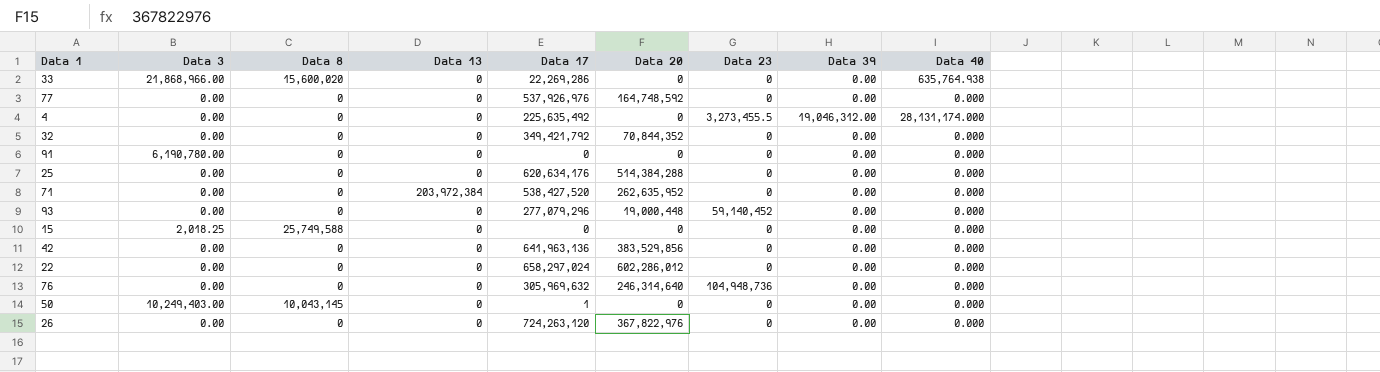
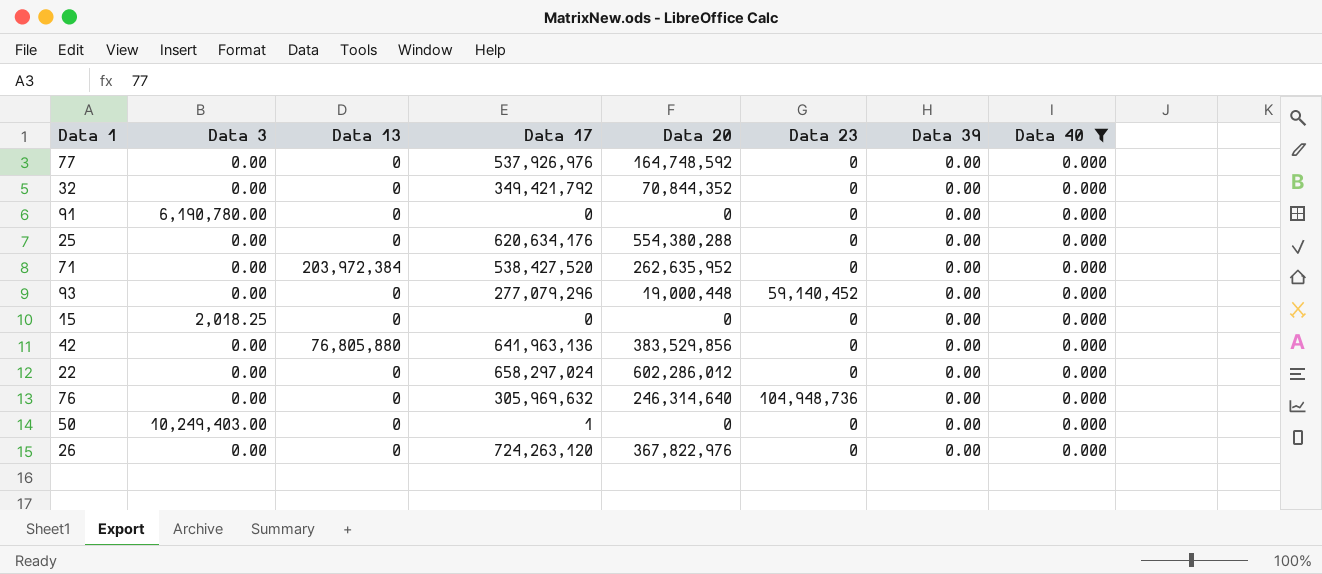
filter: none -> Data 40 = 0.000
column Data 8 | position: 3 -> none
25 | Data 20: 514,384,288 -> 554,380,288
42 | Data 13: 0 -> 76,805,880

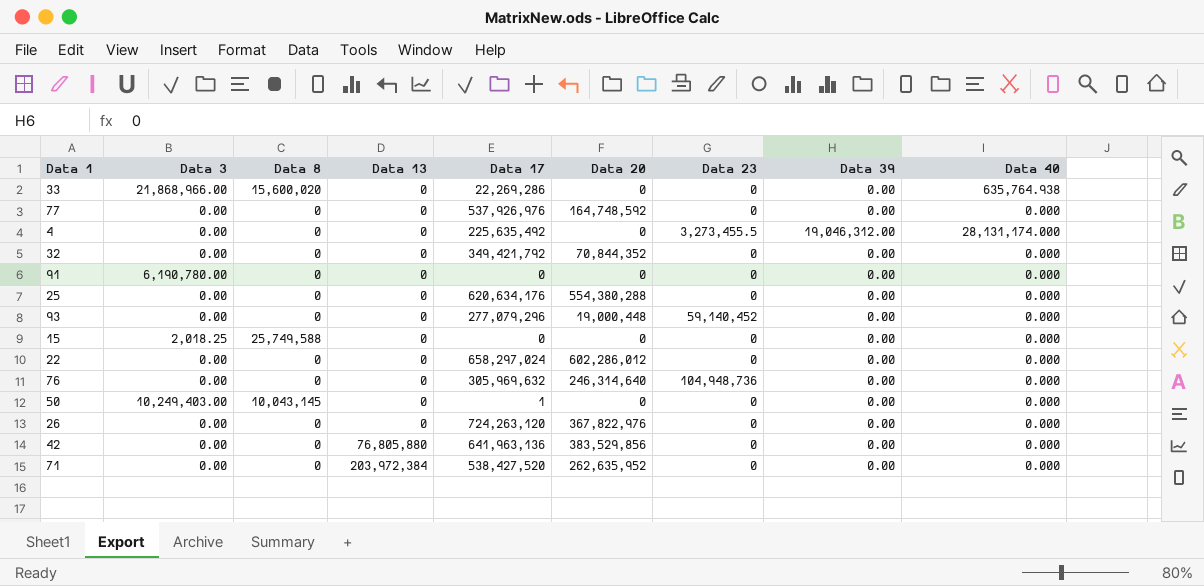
filter: Data 40 = 0.000 -> none
row order: none -> Data 13 ascending
column Data 8 | position: none -> 3

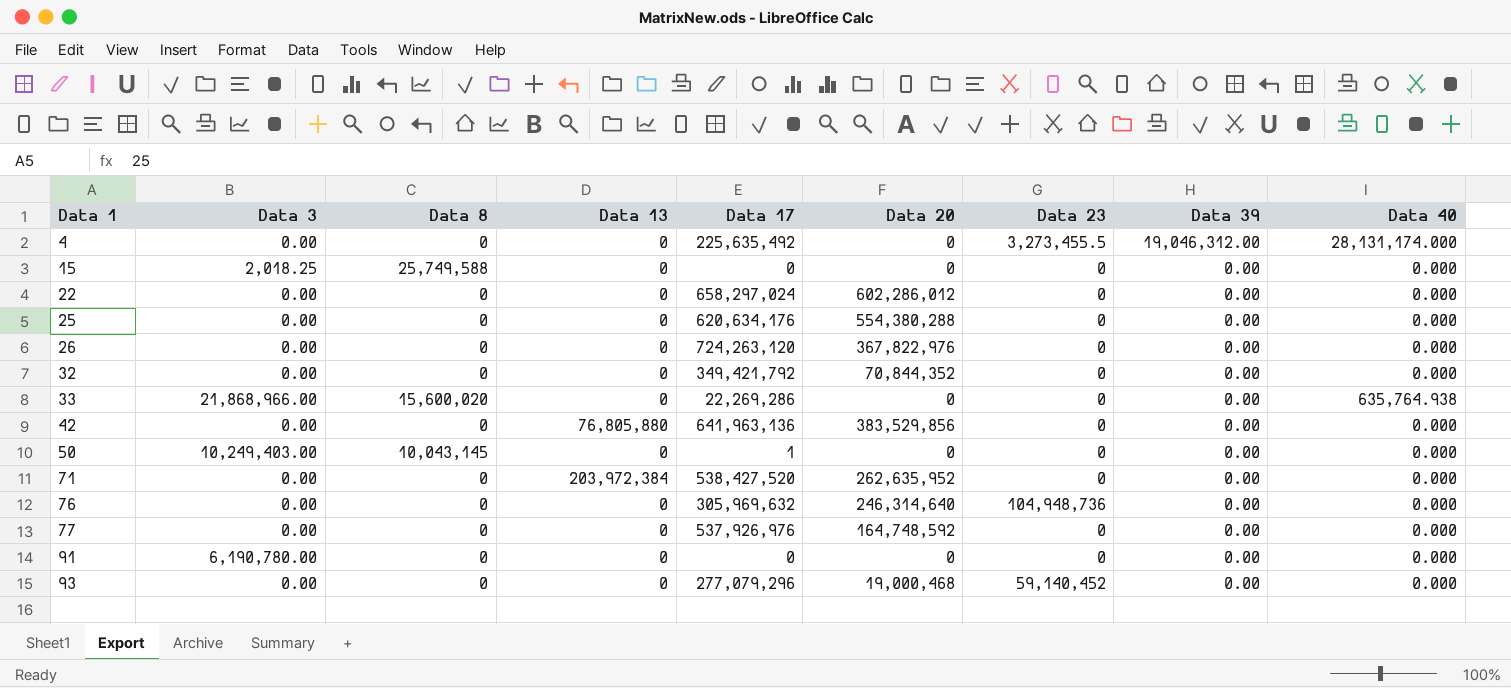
row order: Data 13 ascending -> Data 1 ascending
93 | Data 20: 19,000,448 -> 19,000,468

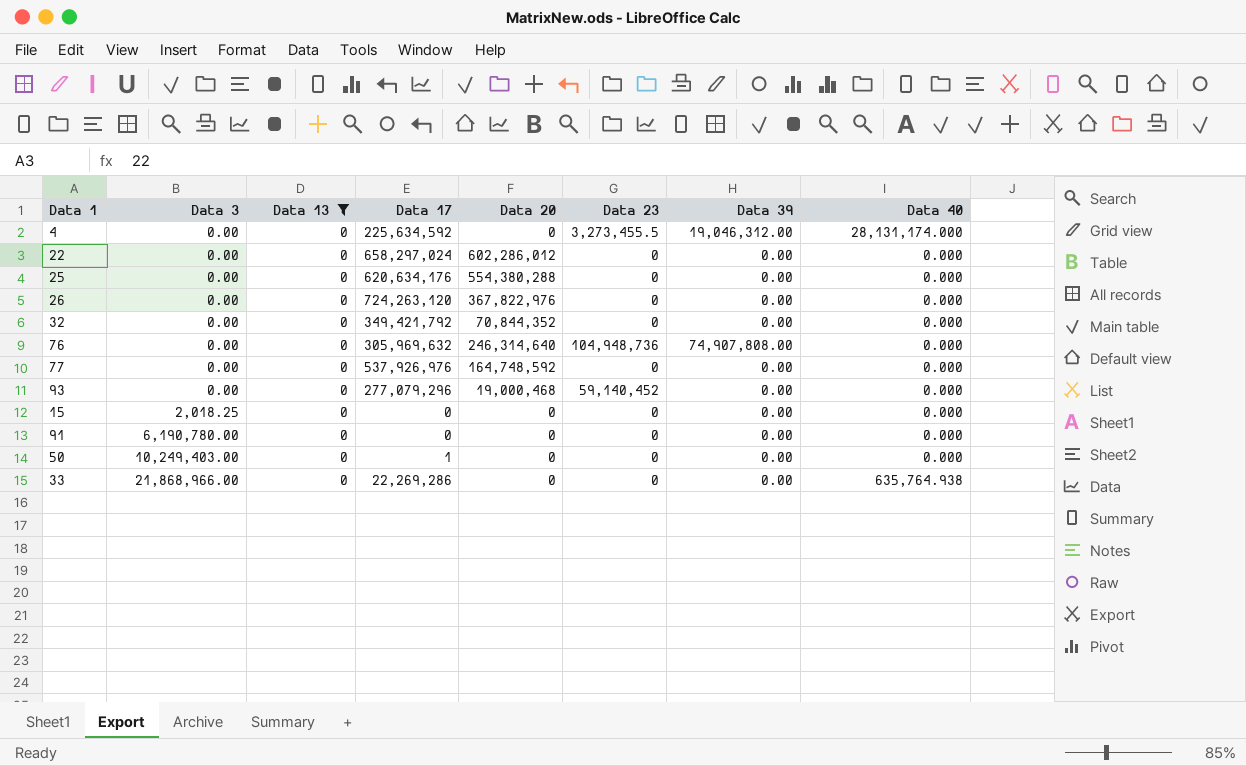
filter: none -> Data 13 = 0
row order: Data 1 ascending -> Data 3 ascending
column Data 8 | position: 3 -> none
4 | Data 17: 225,635,492 -> 225,634,592
76 | Data 39: 0.00 -> 74,907,808.00

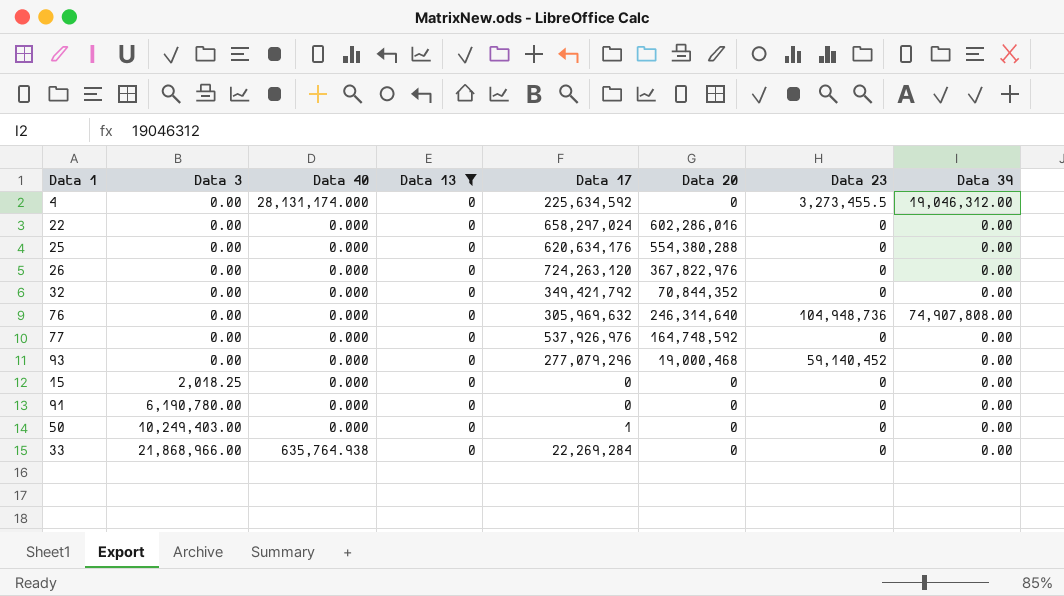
column Data 40 | position: 8 -> 3
22 | Data 20: 602,286,012 -> 602,286,016
33 | Data 17: 22,269,286 -> 22,269,284

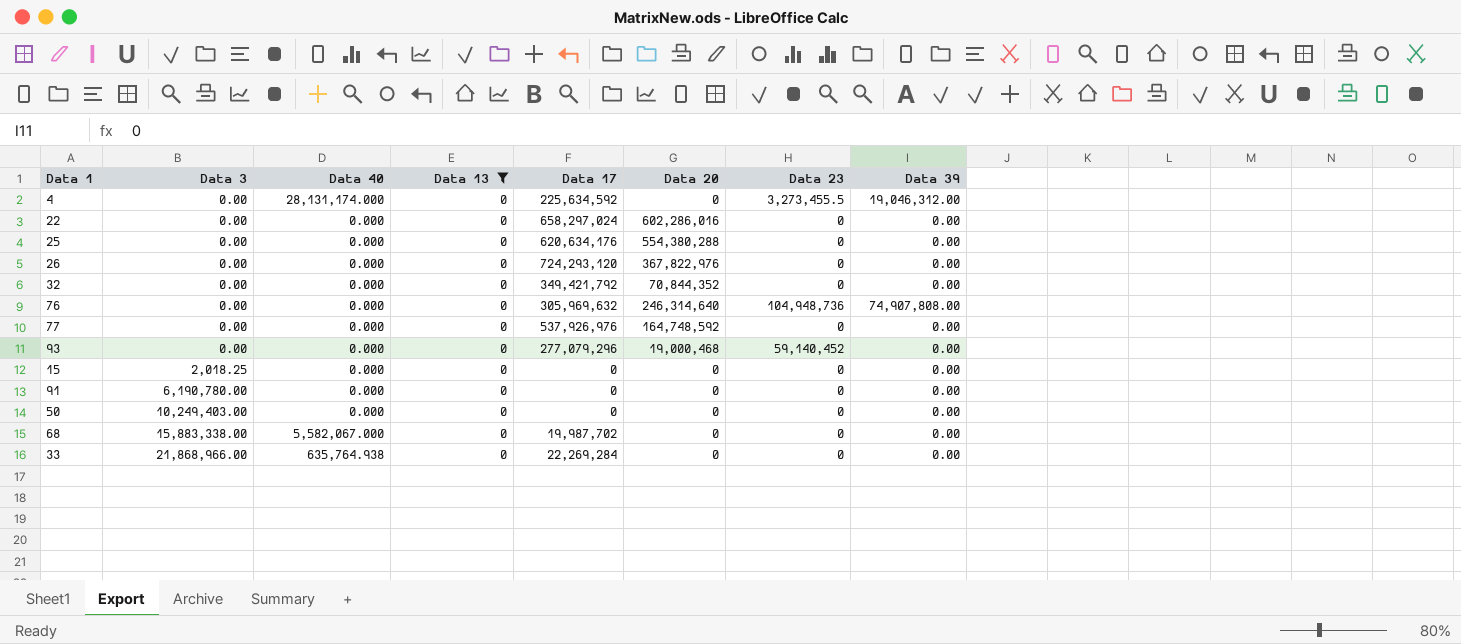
26 | Data 17: 724,263,120 -> 724,293,120
50 | Data 17: 1 -> 0
row 68: none -> 15,883,338.00 | 5,582,067.000 | 0 | 19,987,702 | 0 | 0 | 0.00

